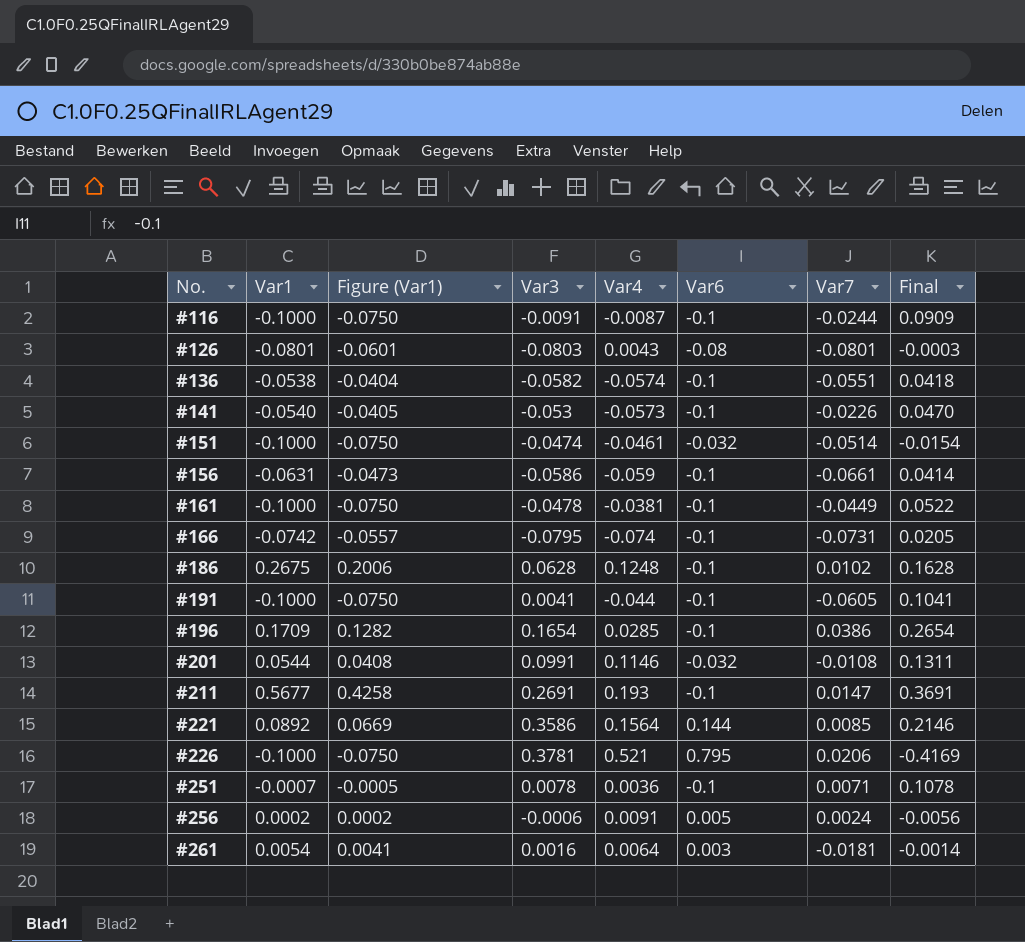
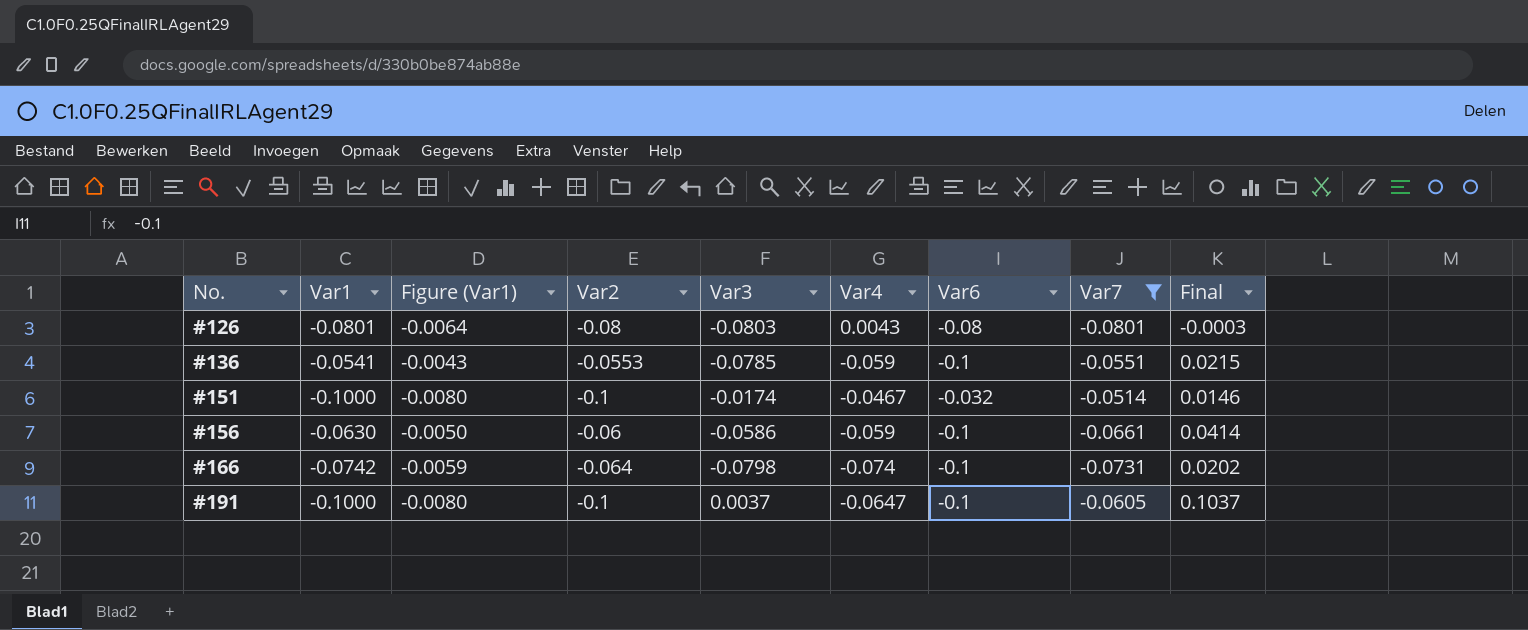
filter: none -> Var7 <= -0.0514
column Figure (Var1) | formula: [Var1] * 0.75 -> [Var1] * 0.08
column Var2 | position: none -> 4
#136 | Var1: -0.0538 -> -0.0541
#136 | Var3: -0.0582 -> -0.0785
#136 | Var4: -0.0574 -> -0.059
#136 | Final: 0.0418 -> 0.0215
#151 | Var3: -0.0474 -> -0.0174
#151 | Var4: -0.0461 -> -0.0467
#151 | Final: -0.0154 -> 0.0146
#156 | Var1: -0.0631 -> -0.0630
#166 | Var3: -0.0795 -> -0.0798
#166 | Final: 0.0205 -> 0.0202
#191 | Var3: 0.0041 -> 0.0037
#191 | Var4: -0.044 -> -0.0647
#191 | Final: 0.1041 -> 0.1037

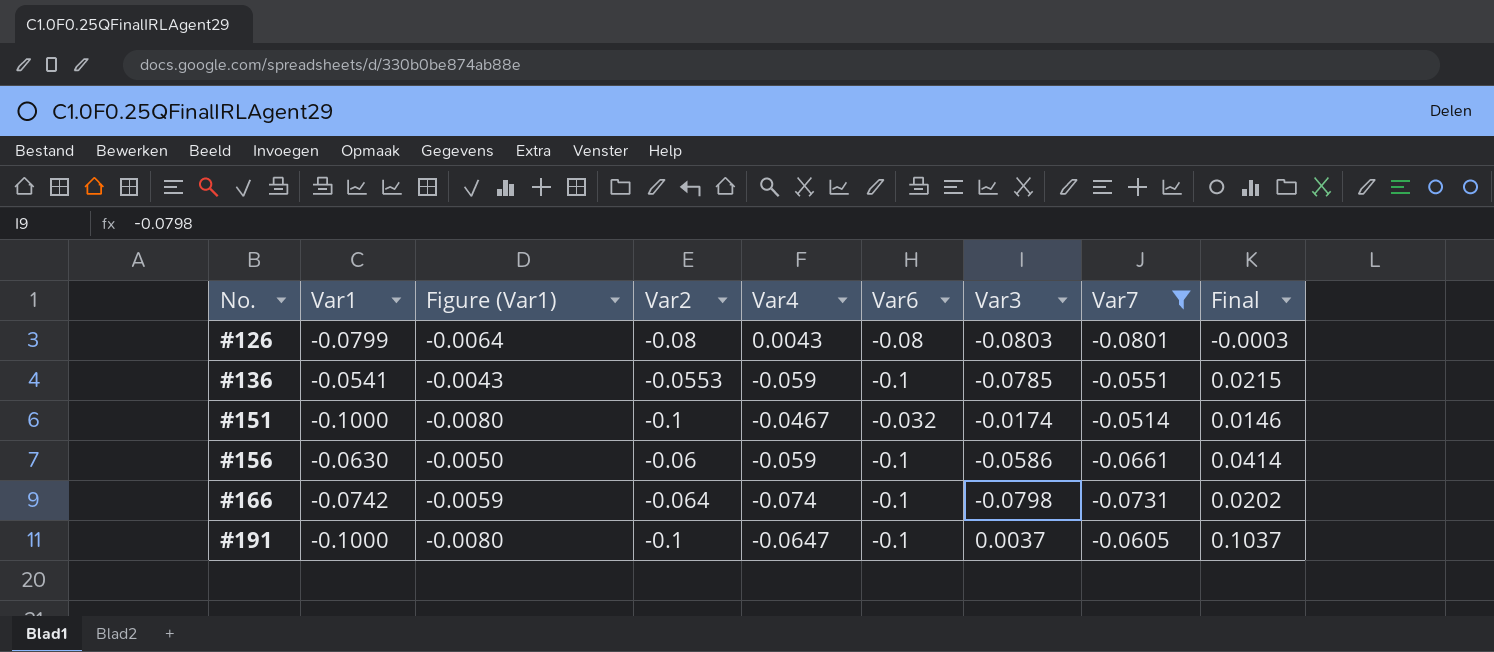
column Var3 | position: 5 -> 7
#126 | Var1: -0.0801 -> -0.0799

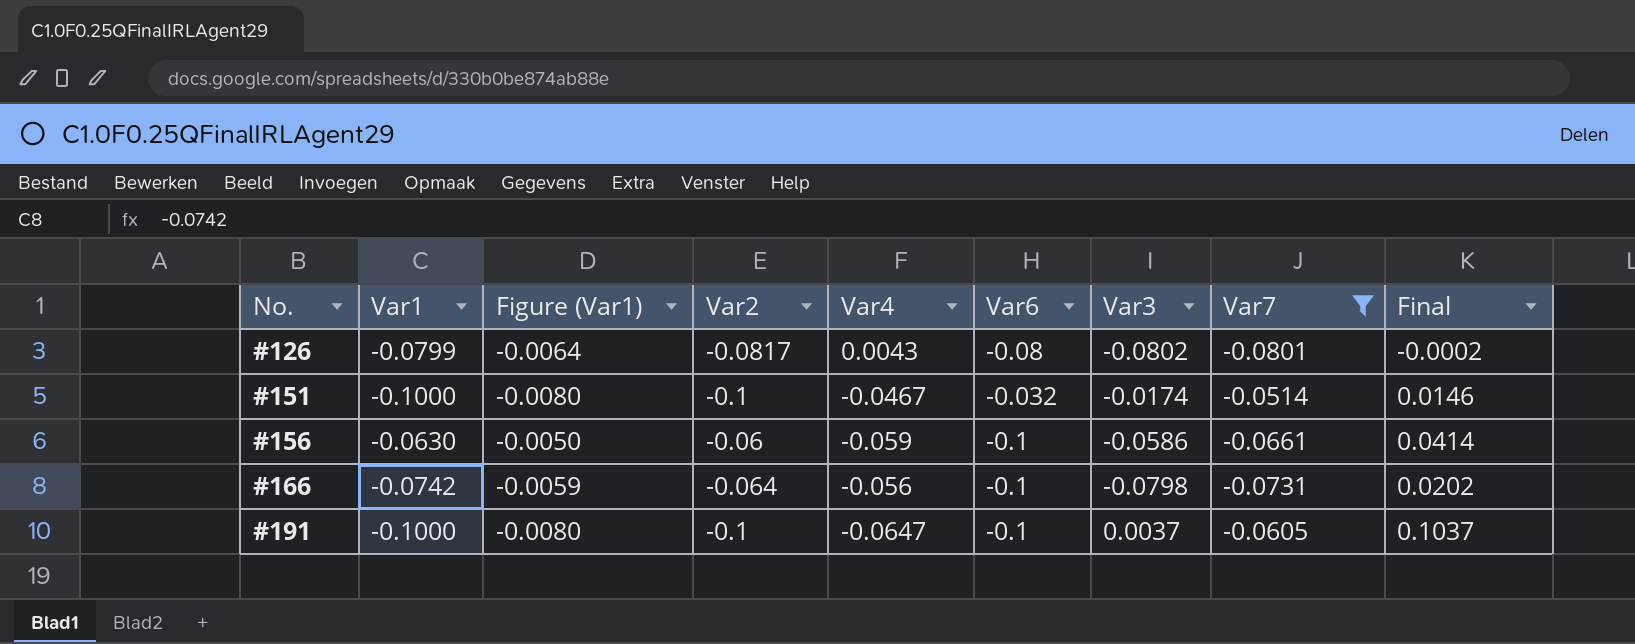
row #136: -0.0541 | -0.0043 | -0.0553 | -0.059 | -0.1 | -0.0785 | -0.0551 | 0.0215 -> none
#126 | Var2: -0.08 -> -0.0817
#126 | Var3: -0.0803 -> -0.0802
#126 | Final: -0.0003 -> -0.0002
#166 | Var4: -0.074 -> -0.056

